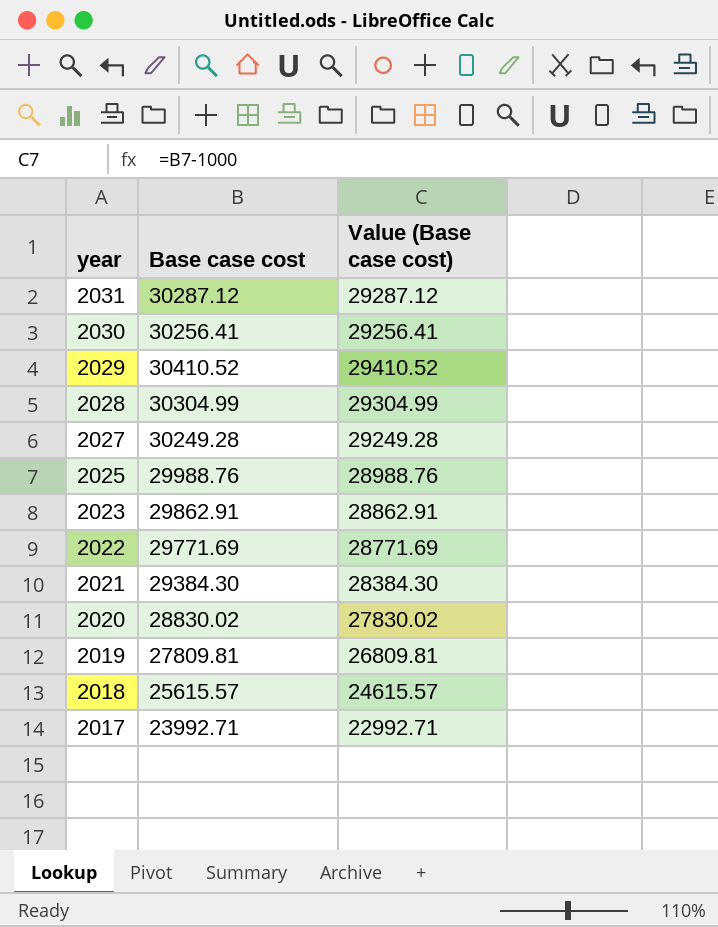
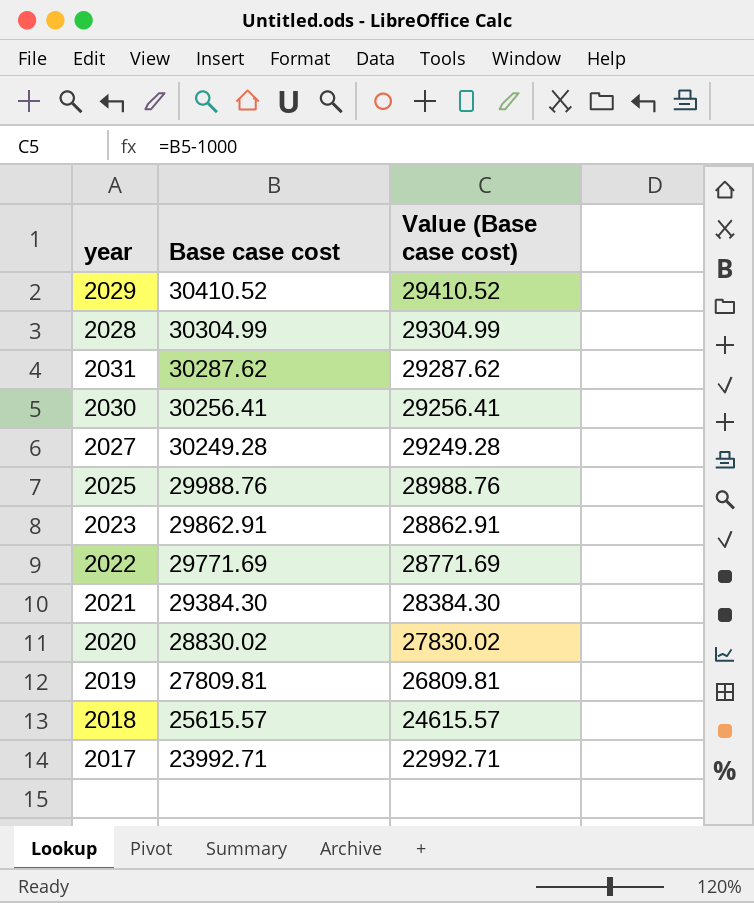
row order: year descending -> Base case cost descending
2031 | Base case cost: 30287.12 -> 30287.62
2031 | Value (Base case cost): 29287.12 -> 29287.62

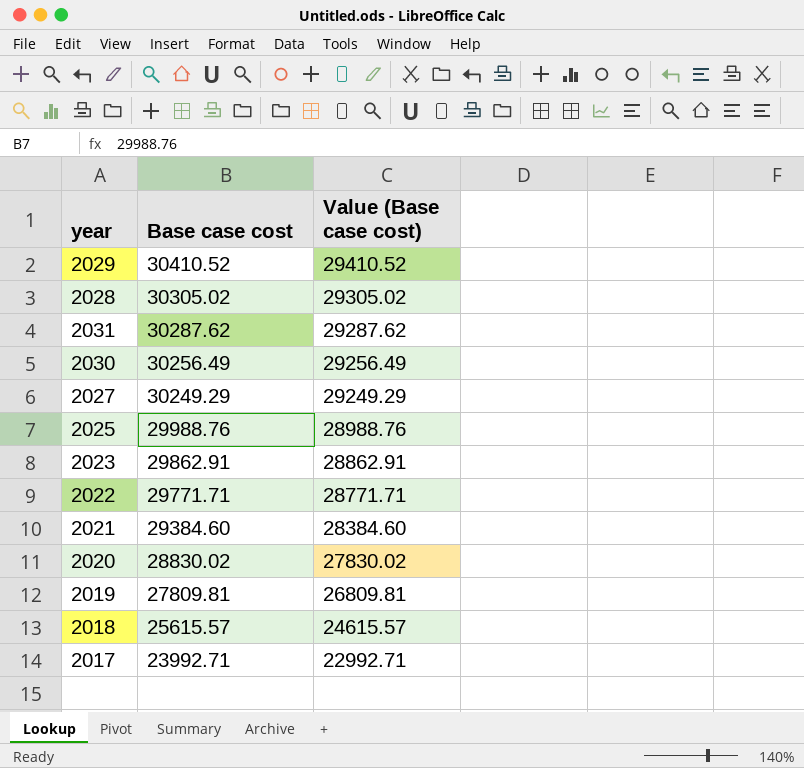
2028 | Base case cost: 30304.99 -> 30305.02
2028 | Value (Base case cost): 29304.99 -> 29305.02
2030 | Base case cost: 30256.41 -> 30256.49
2030 | Value (Base case cost): 29256.41 -> 29256.49
2027 | Base case cost: 30249.28 -> 30249.29
2027 | Value (Base case cost): 29249.28 -> 29249.29
2022 | Base case cost: 29771.69 -> 29771.71
2022 | Value (Base case cost): 28771.69 -> 28771.71
2021 | Base case cost: 29384.30 -> 29384.60
2021 | Value (Base case cost): 28384.30 -> 28384.60

